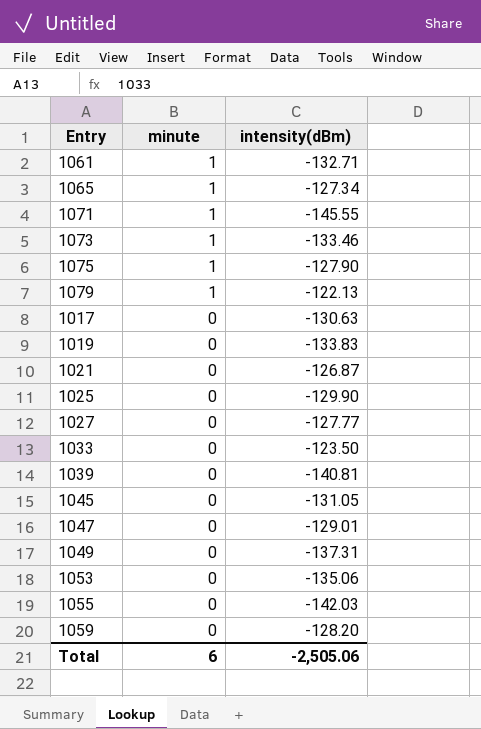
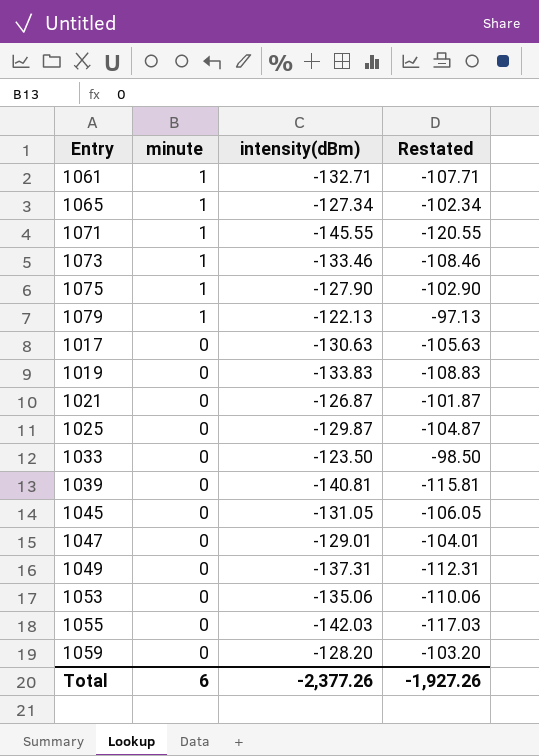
column Restated | formula: none -> [intensity(dBm)] + 25
row 1027: 0 | -127.77 -> none
1025 | intensity(dBm): -129.90 -> -129.87
Total | intensity(dBm): -2,505.06 -> -2,377.26

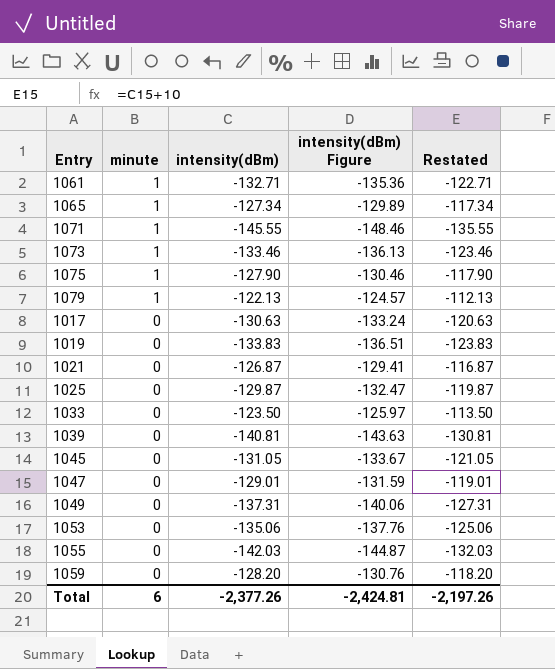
column intensity(dBm) Figure | formula: none -> [intensity(dBm)] * 1.02
column Restated | formula: [intensity(dBm)] + 25 -> [intensity(dBm)] + 10
Total | Restated: -1,927.26 -> -2,197.26

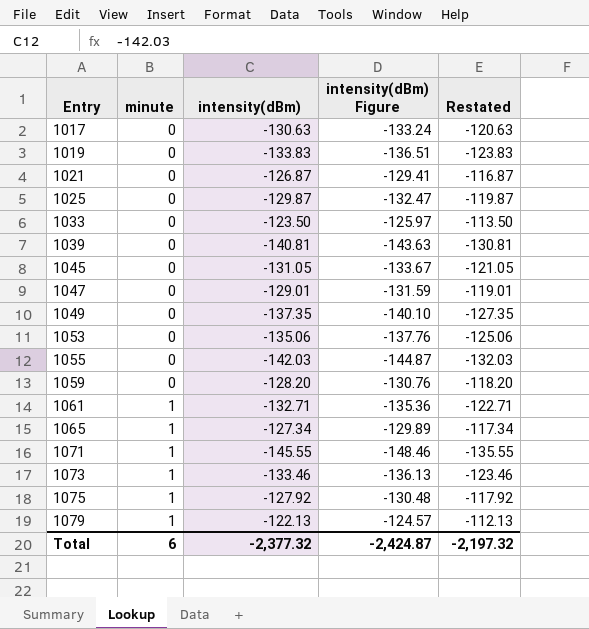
row order: minute descending -> Entry ascending
1049 | intensity(dBm): -137.31 -> -137.35
1049 | intensity(dBm) Figure: -140.06 -> -140.10
1049 | Restated: -127.31 -> -127.35
1075 | intensity(dBm): -127.90 -> -127.92
1075 | intensity(dBm) Figure: -130.46 -> -130.48
1075 | Restated: -117.90 -> -117.92
Total | intensity(dBm): -2,377.26 -> -2,377.32
Total | intensity(dBm) Figure: -2,424.81 -> -2,424.87
Total | Restated: -2,197.26 -> -2,197.32

